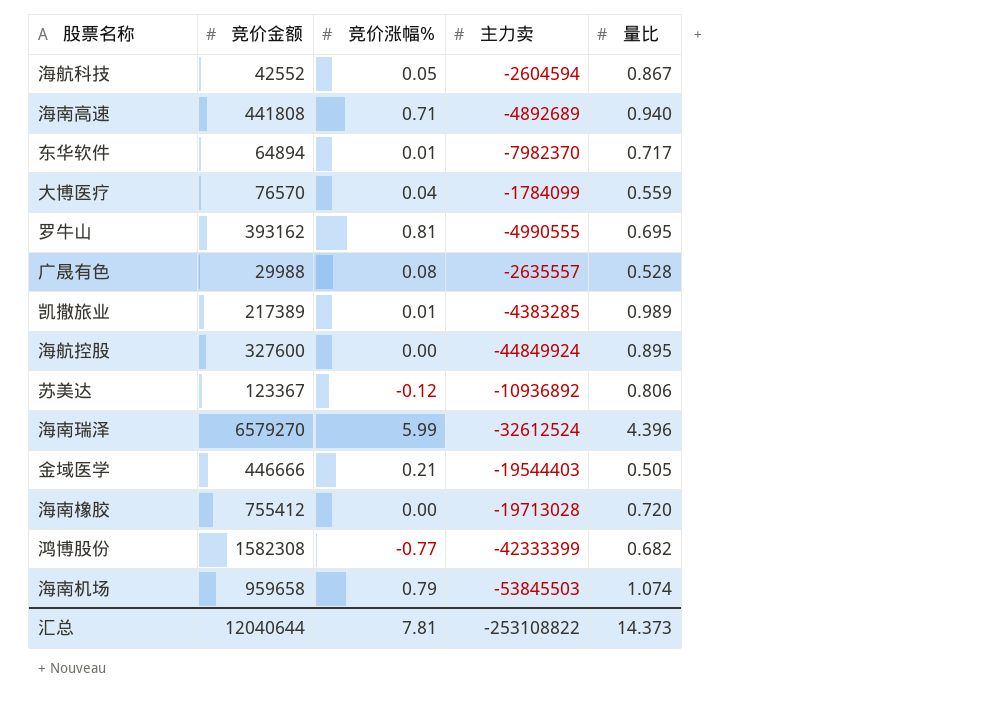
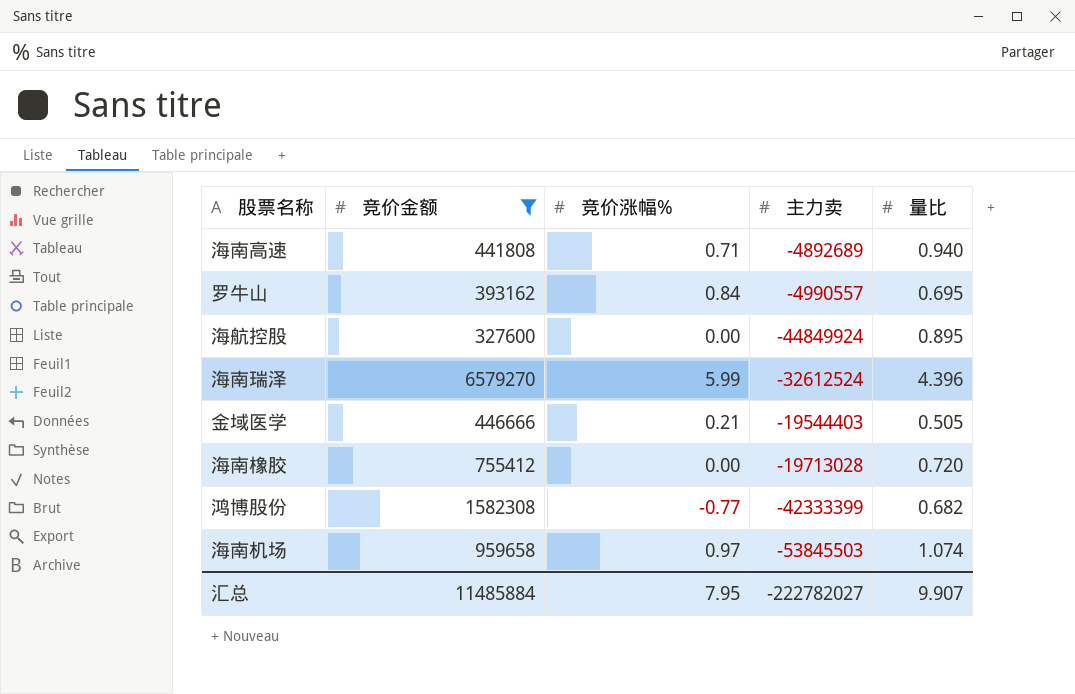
filter: none -> 竞价金额 >= 327600
罗牛山 | 竞价涨幅%: 0.81 -> 0.84
罗牛山 | 主力卖: -4990555 -> -4990557
海南机场 | 竞价涨幅%: 0.79 -> 0.97
汇总 | 竞价金额: 12040644 -> 11485884
汇总 | 竞价涨幅%: 7.81 -> 7.95
汇总 | 主力卖: -253108822 -> -222782027
汇总 | 量比: 14.373 -> 9.907

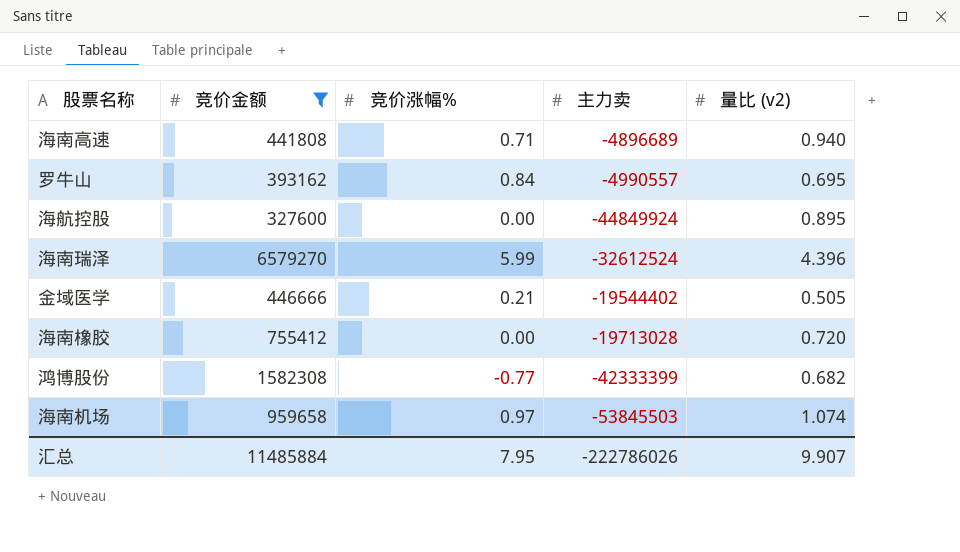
column name: 量比 -> 量比 (v2)
海南高速 | 主力卖: -4892689 -> -4896689
金域医学 | 主力卖: -19544403 -> -19544402
汇总 | 主力卖: -222782027 -> -222786026

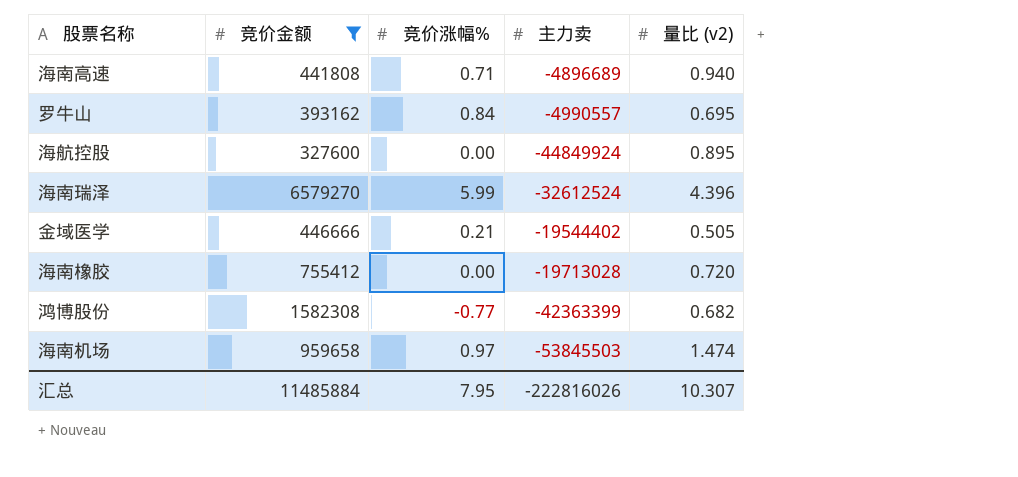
鸿博股份 | 主力卖: -42333399 -> -42363399
海南机场 | 量比 (v2): 1.074 -> 1.474
汇总 | 主力卖: -222786026 -> -222816026
汇总 | 量比 (v2): 9.907 -> 10.307

